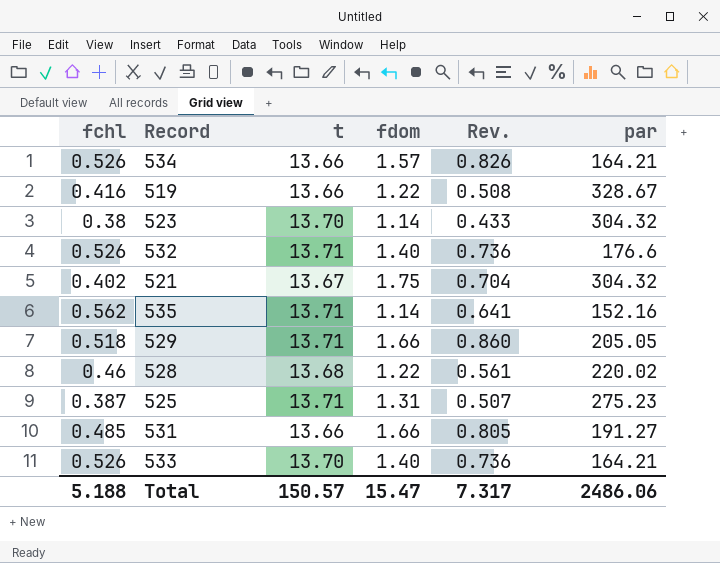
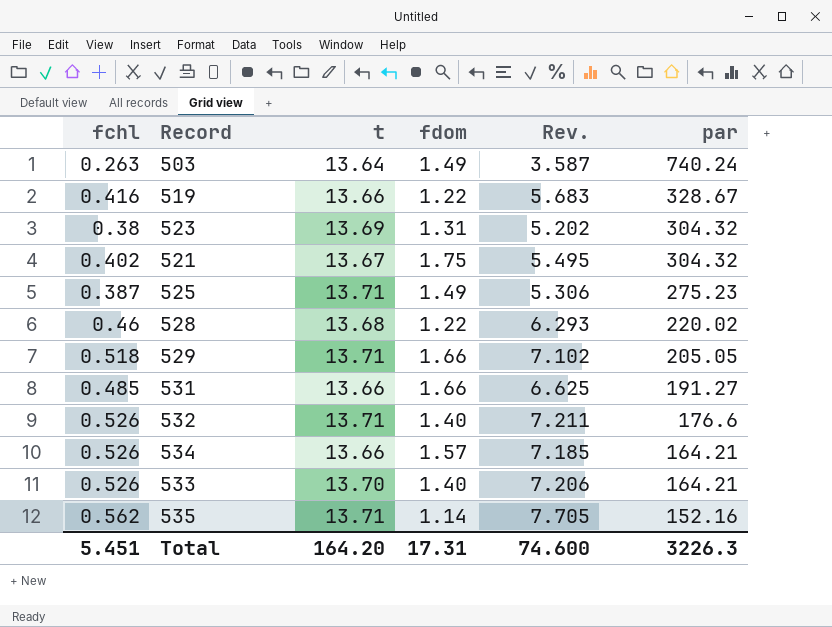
row order: none -> par descending
column Rev. | formula: [fchl] * [fdom] -> [fchl] * [t]
row 503: none -> 0.263 | 13.64 | 1.49 | 3.587 | 740.24
523 | t: 13.70 -> 13.69
523 | fdom: 1.14 -> 1.31
525 | fdom: 1.31 -> 1.49
Total | fchl: 5.188 -> 5.451
Total | t: 150.57 -> 164.20
Total | fdom: 15.47 -> 17.31
Total | Rev.: 7.317 -> 74.600
Total | par: 2486.06 -> 3226.3

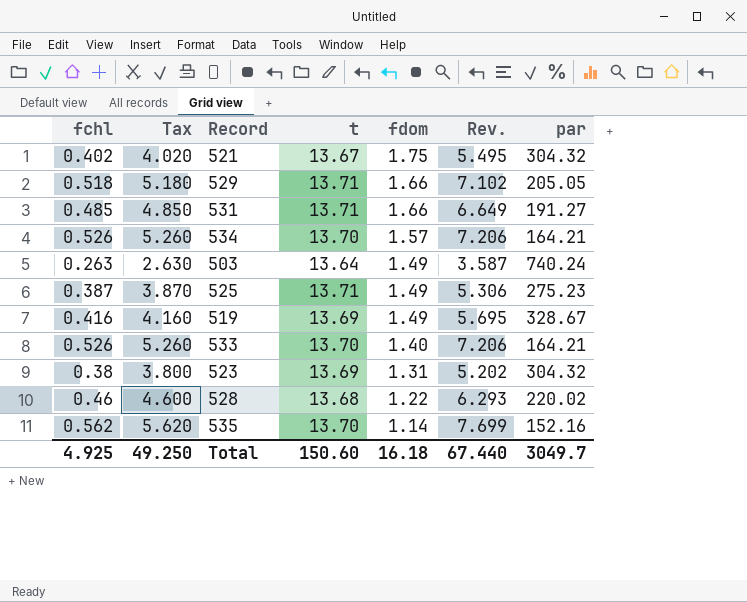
row order: par descending -> fdom descending
column Tax | formula: none -> [fchl] * 10
row 532: 0.526 | 13.71 | 1.40 | 7.211 | 176.6 -> none
531 | t: 13.66 -> 13.71
531 | Rev.: 6.625 -> 6.649
534 | t: 13.66 -> 13.70
534 | Rev.: 7.185 -> 7.206
519 | t: 13.66 -> 13.69
519 | fdom: 1.22 -> 1.49
519 | Rev.: 5.683 -> 5.695
535 | t: 13.71 -> 13.70
535 | Rev.: 7.705 -> 7.699
Total | fchl: 5.451 -> 4.925
Total | t: 164.20 -> 150.60
Total | fdom: 17.31 -> 16.18
Total | Rev.: 74.600 -> 67.440
Total | par: 3226.3 -> 3049.7

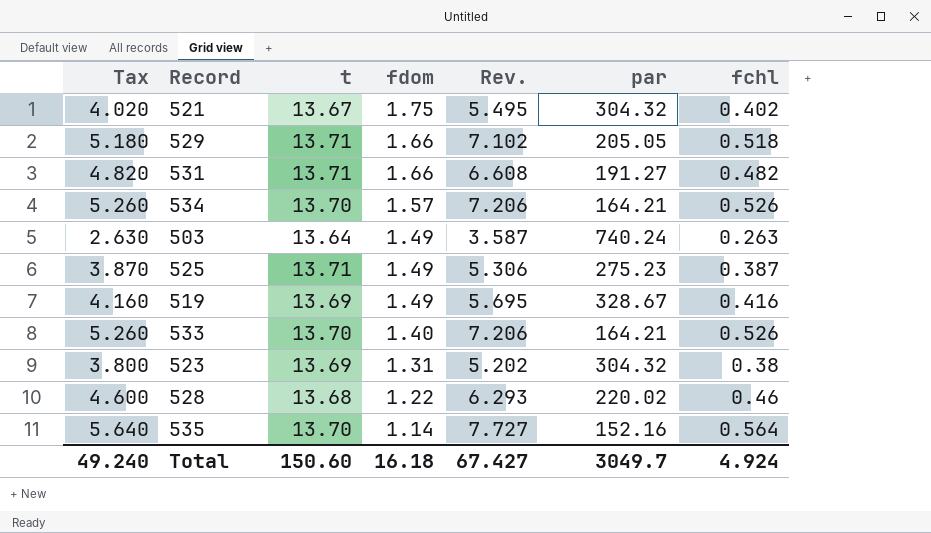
column fchl | position: 1 -> 7
531 | Tax: 4.850 -> 4.820
531 | Rev.: 6.649 -> 6.608
531 | fchl: 0.485 -> 0.482
535 | Tax: 5.620 -> 5.640
535 | Rev.: 7.699 -> 7.727
535 | fchl: 0.562 -> 0.564
Total | Tax: 49.250 -> 49.240
Total | Rev.: 67.440 -> 67.427
Total | fchl: 4.925 -> 4.924

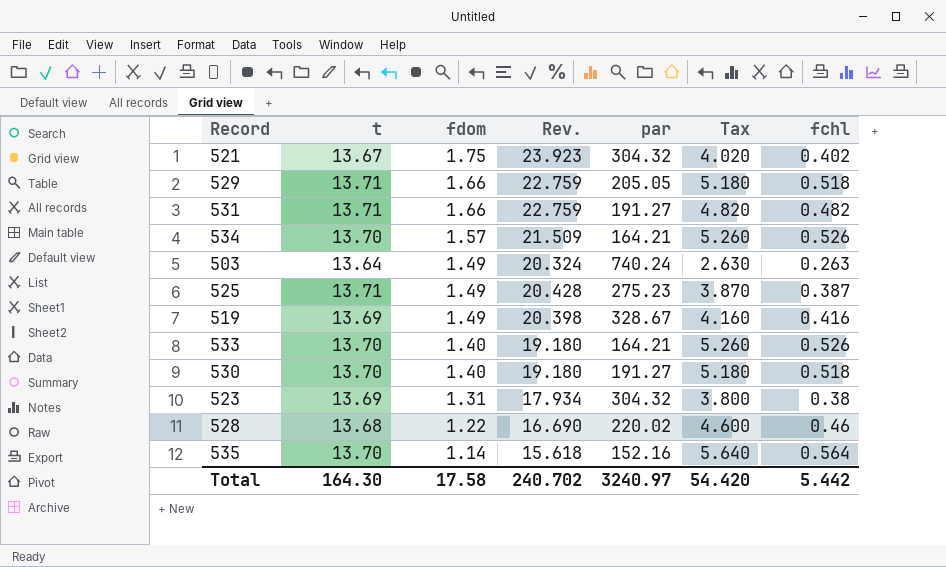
column Rev. | formula: [t] * [fchl] -> [t] * [fdom]
column Tax | position: 1 -> 6
row 530: none -> 13.70 | 1.40 | 19.180 | 191.27 | 5.180 | 0.518
Total | t: 150.60 -> 164.30
Total | fdom: 16.18 -> 17.58
Total | Rev.: 67.427 -> 240.702
Total | par: 3049.7 -> 3240.97
Total | Tax: 49.240 -> 54.420
Total | fchl: 4.924 -> 5.442

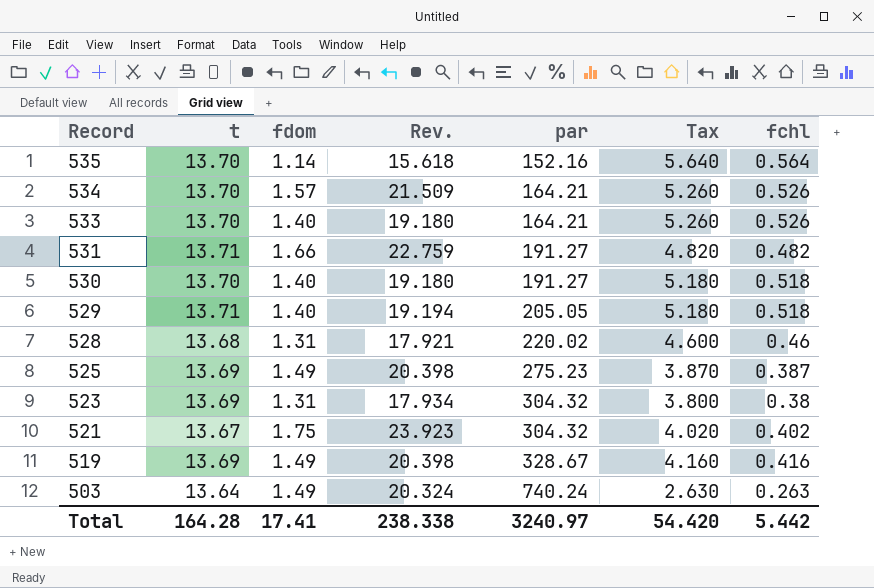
row order: fdom descending -> Record descending
529 | fdom: 1.66 -> 1.40
529 | Rev.: 22.759 -> 19.194
528 | fdom: 1.22 -> 1.31
528 | Rev.: 16.690 -> 17.921
525 | t: 13.71 -> 13.69
525 | Rev.: 20.428 -> 20.398
Total | t: 164.30 -> 164.28
Total | fdom: 17.58 -> 17.41
Total | Rev.: 240.702 -> 238.338

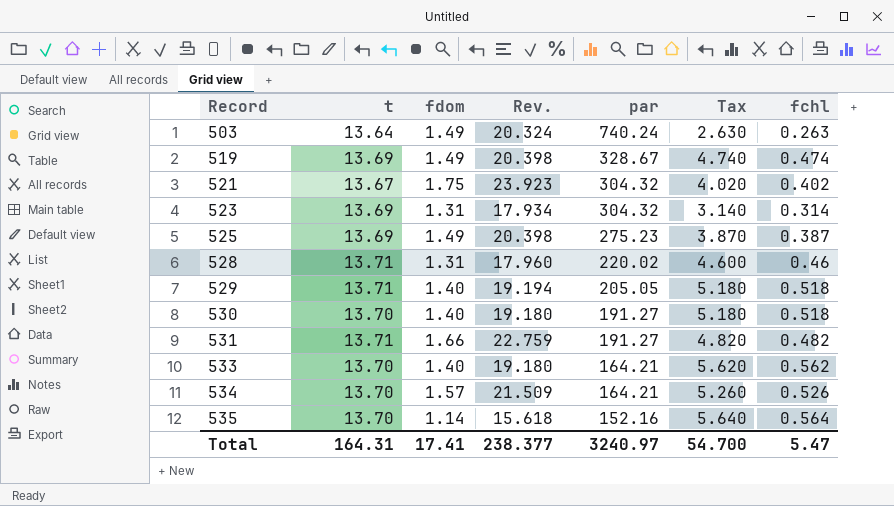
row order: Record descending -> Record ascending
519 | Tax: 4.160 -> 4.740
519 | fchl: 0.416 -> 0.474
523 | Tax: 3.800 -> 3.140
523 | fchl: 0.38 -> 0.314
528 | t: 13.68 -> 13.71
528 | Rev.: 17.921 -> 17.960
533 | Tax: 5.260 -> 5.620
533 | fchl: 0.526 -> 0.562
Total | t: 164.28 -> 164.31
Total | Rev.: 238.338 -> 238.377
Total | Tax: 54.420 -> 54.700
Total | fchl: 5.442 -> 5.47

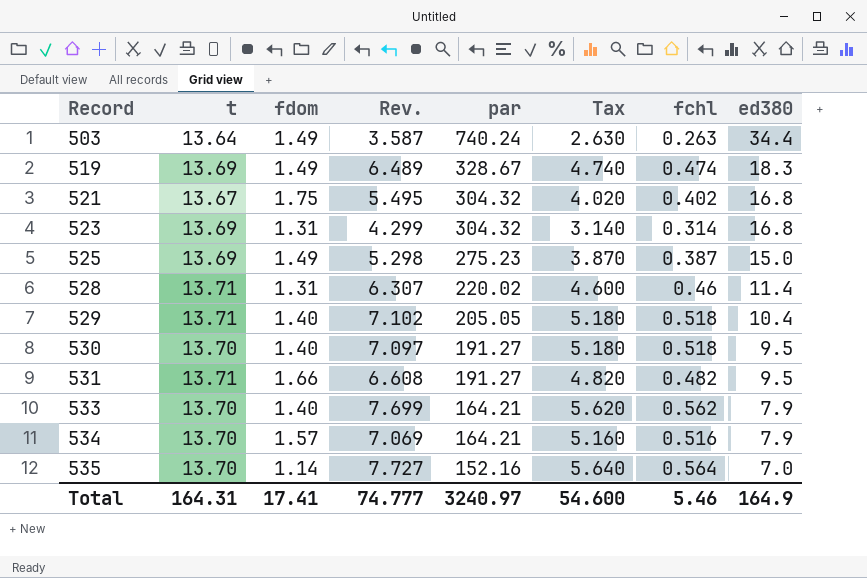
column Rev. | formula: [t] * [fdom] -> [t] * [fchl]
column ed380 | position: none -> 8
534 | Tax: 5.260 -> 5.160
534 | fchl: 0.526 -> 0.516
Total | Rev.: 238.377 -> 74.777
Total | Tax: 54.700 -> 54.600
Total | fchl: 5.47 -> 5.46

